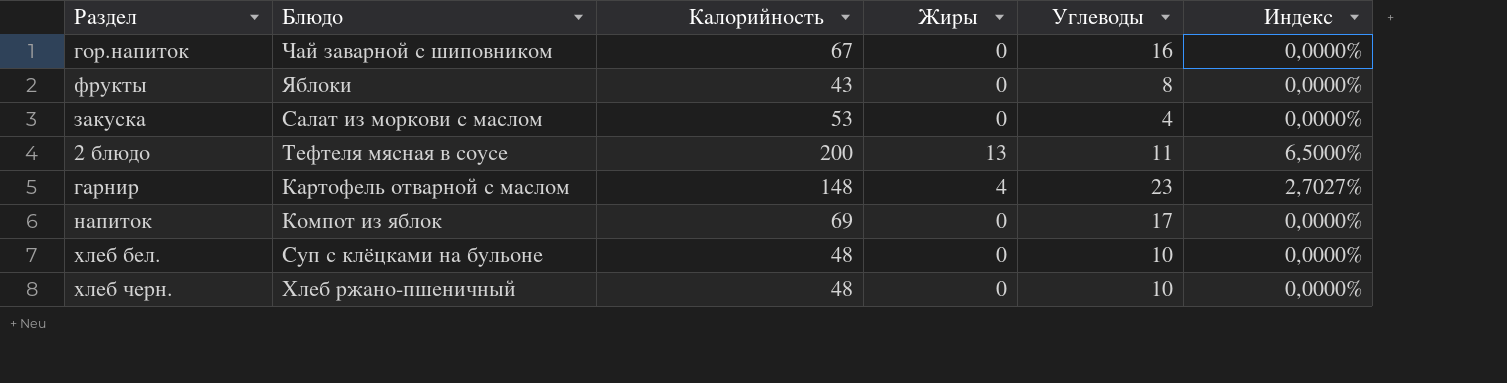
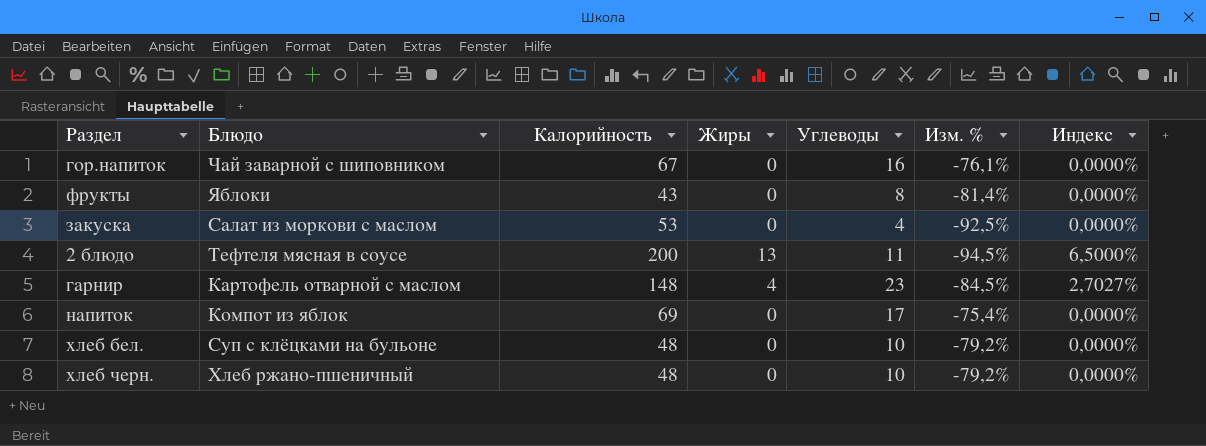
column Изм. % | formula: none -> ([Углеводы] - [Калорийность]) / [Калорийность]

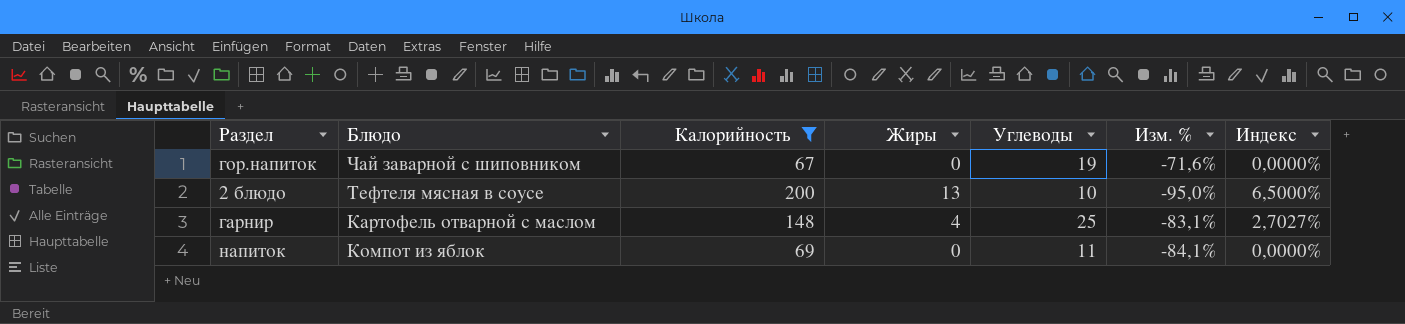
filter: none -> Калорийность >= 67
гор.напиток | Углеводы: 16 -> 19
гор.напиток | Изм. %: -76,1% -> -71,6%
2 блюдо | Углеводы: 11 -> 10
2 блюдо | Изм. %: -94,5% -> -95,0%
гарнир | Углеводы: 23 -> 25
гарнир | Изм. %: -84,5% -> -83,1%
напиток | Углеводы: 17 -> 11
напиток | Изм. %: -75,4% -> -84,1%

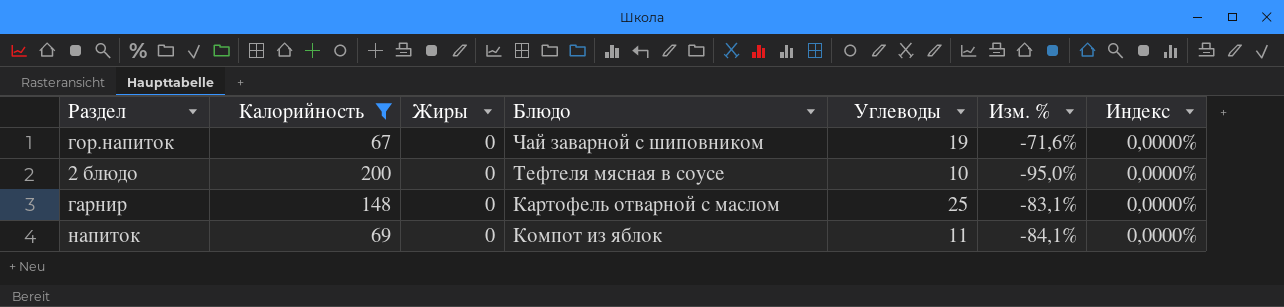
column Блюдо | position: 2 -> 4
2 блюдо | Жиры: 13 -> 0
2 блюдо | Индекс: 6,5000% -> 0,0000%
гарнир | Жиры: 4 -> 0
гарнир | Индекс: 2,7027% -> 0,0000%

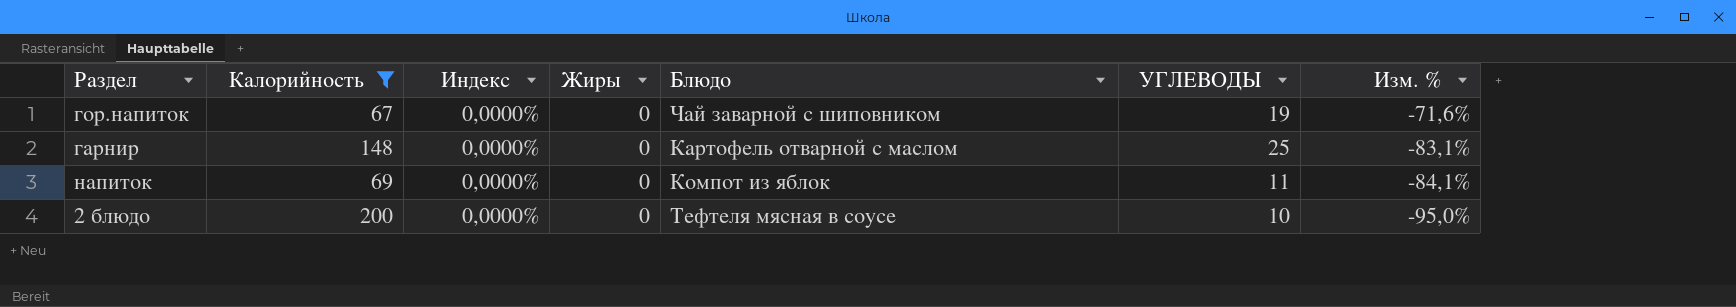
row order: none -> Изм. % descending
column Индекс | position: 7 -> 3
column name: Углеводы -> УГЛЕВОДЫ

